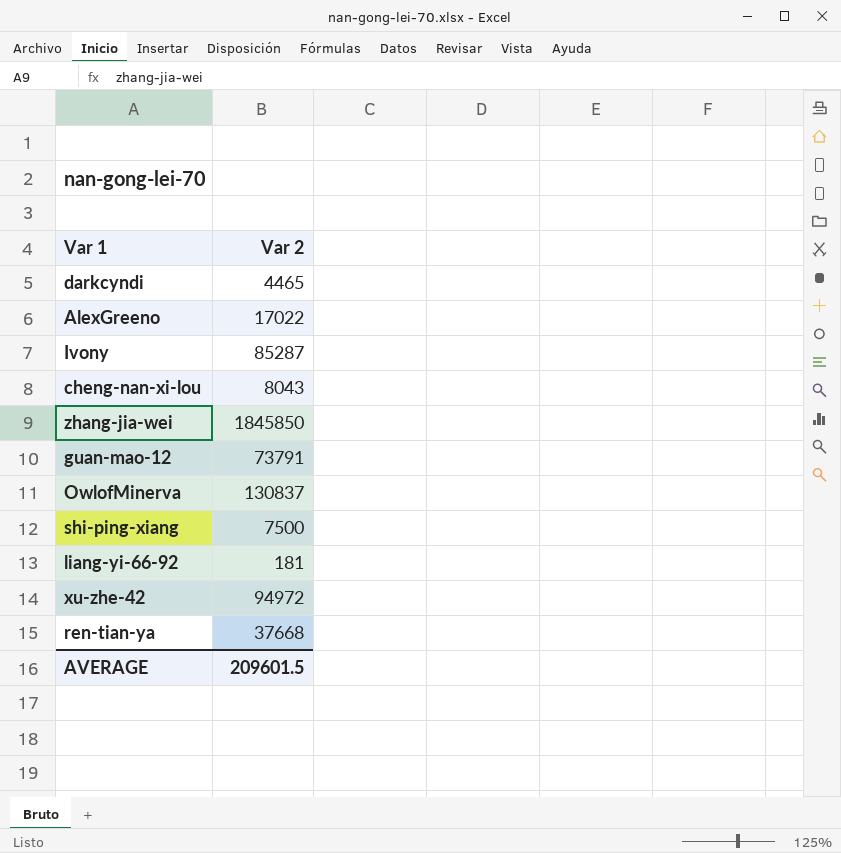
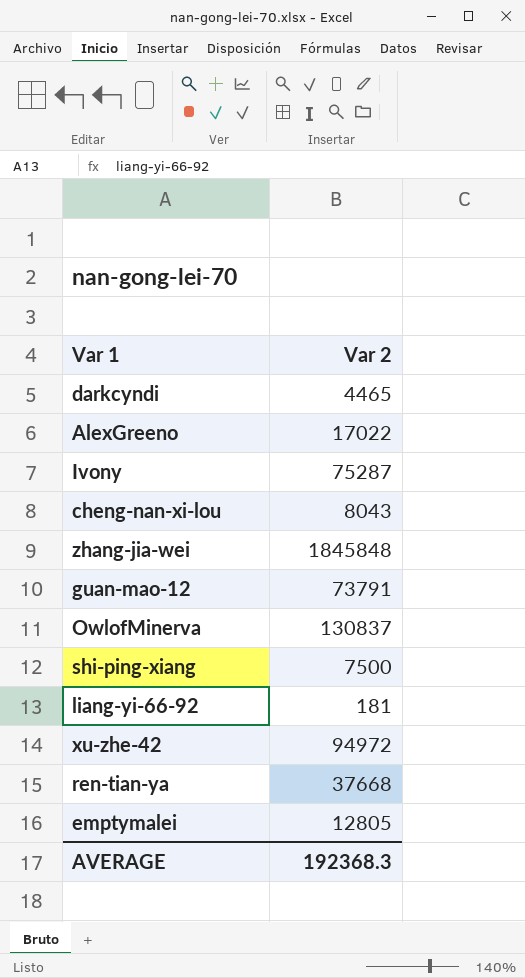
Ivony | Var 2: 85287 -> 75287
zhang-jia-wei | Var 2: 1845850 -> 1845848
row emptymalei: none -> 12805
AVERAGE | Var 2: 209601.5 -> 192368.3

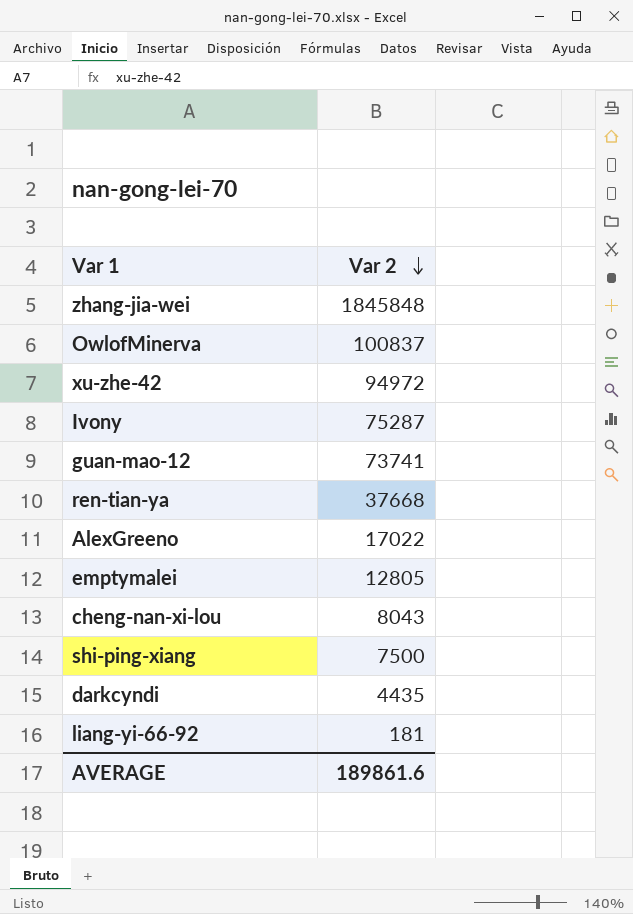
row order: none -> Var 2 descending
OwlofMinerva | Var 2: 130837 -> 100837
guan-mao-12 | Var 2: 73791 -> 73741
darkcyndi | Var 2: 4465 -> 4435
AVERAGE | Var 2: 192368.3 -> 189861.6

